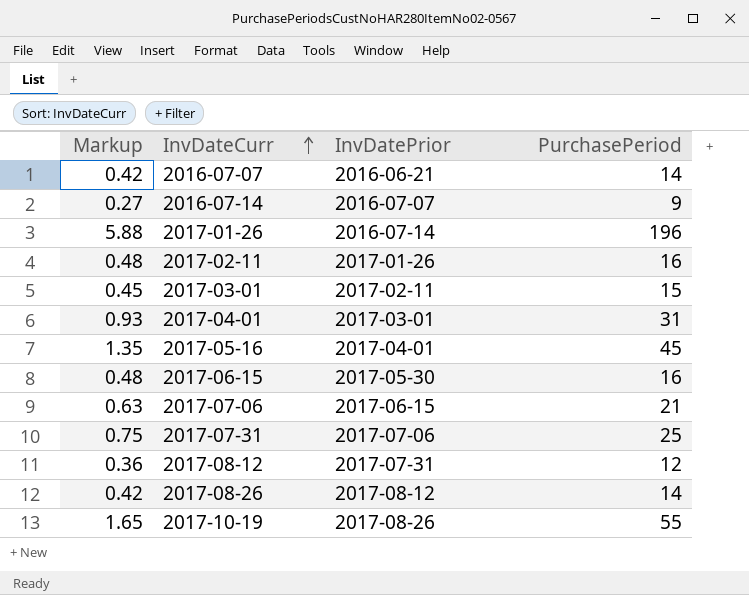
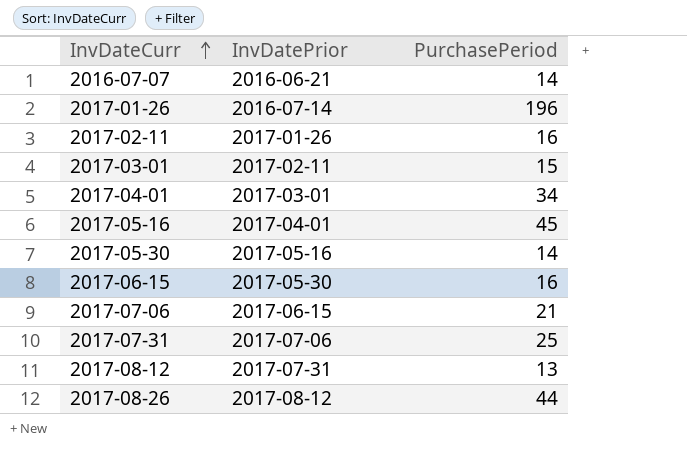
column Markup | formula: [PurchasePeriod] * 0.03 -> none
row 2016-07-14: 0.27 | 2016-07-07 | 9 -> none
row 2017-10-19: 1.65 | 2017-08-26 | 55 -> none
2017-04-01 | PurchasePeriod: 31 -> 34
row 2017-05-30: none -> 2017-05-16 | 14
2017-08-12 | PurchasePeriod: 12 -> 13
2017-08-26 | PurchasePeriod: 14 -> 44

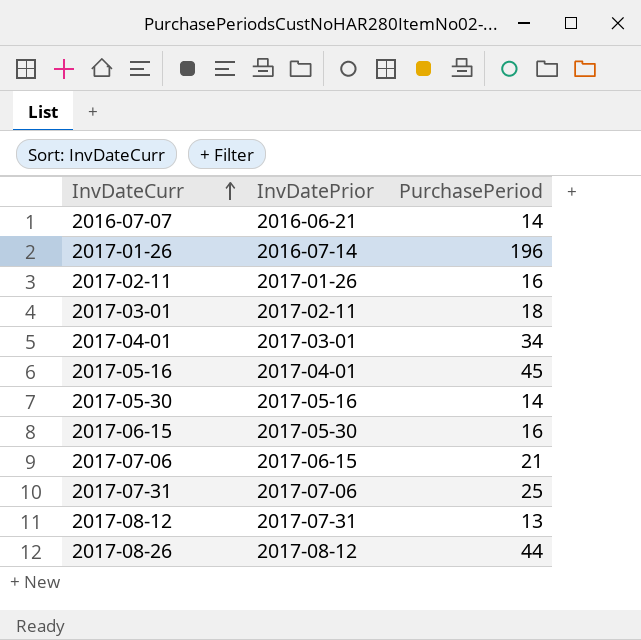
2017-03-01 | PurchasePeriod: 15 -> 18

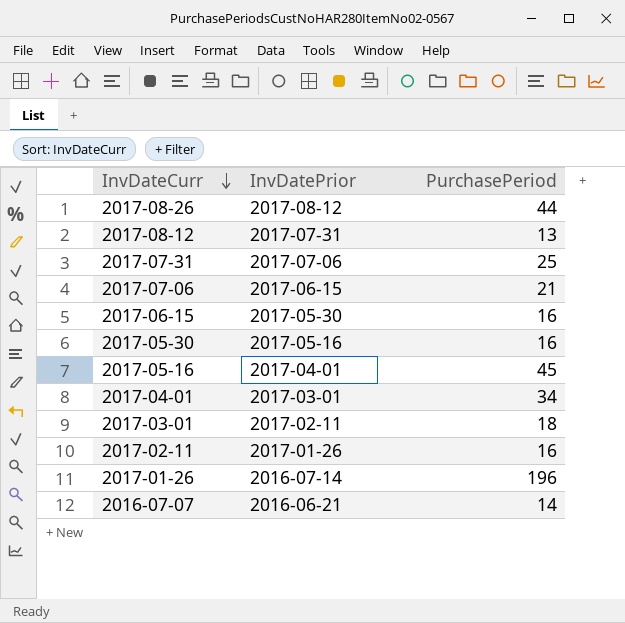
row order: InvDateCurr ascending -> InvDateCurr descending
2017-05-30 | PurchasePeriod: 14 -> 16

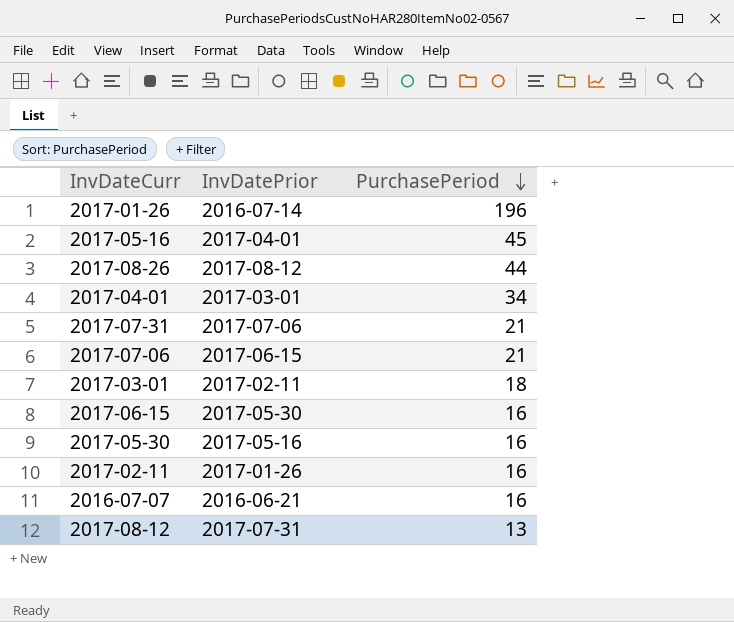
row order: InvDateCurr descending -> PurchasePeriod descending
2017-07-31 | PurchasePeriod: 25 -> 21
2016-07-07 | PurchasePeriod: 14 -> 16

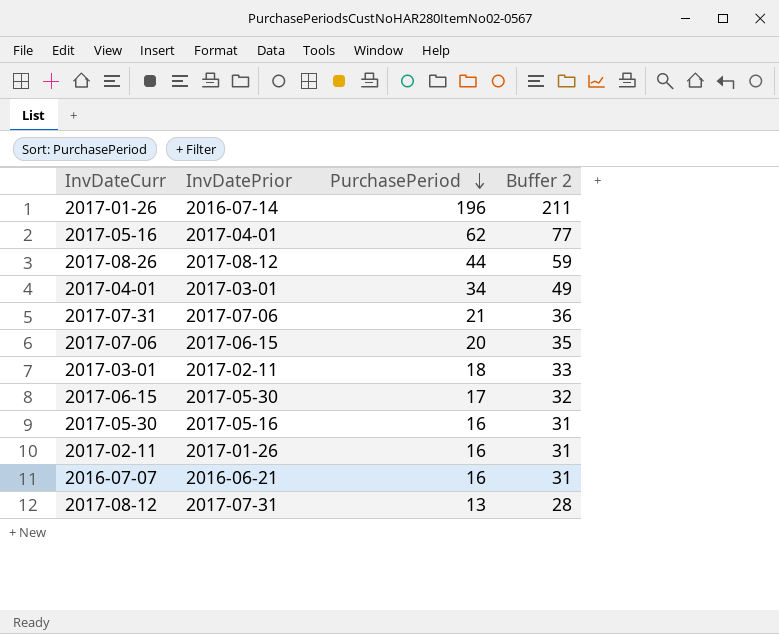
column Buffer 2 | formula: none -> [PurchasePeriod] + 15
2017-05-16 | PurchasePeriod: 45 -> 62
2017-07-06 | PurchasePeriod: 21 -> 20
2017-06-15 | PurchasePeriod: 16 -> 17

